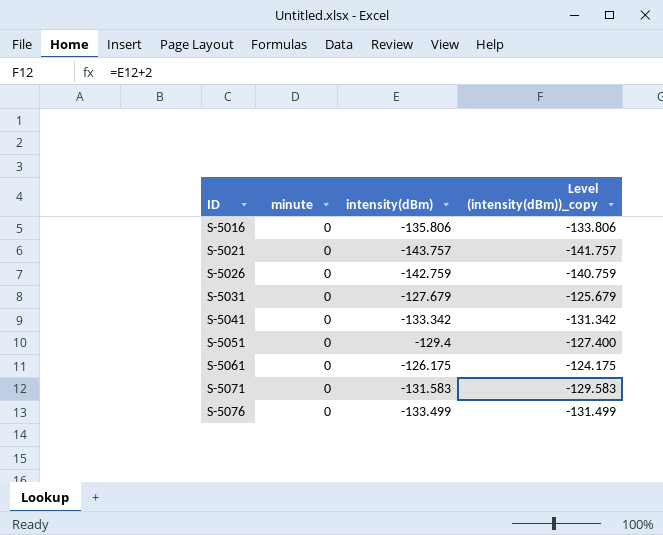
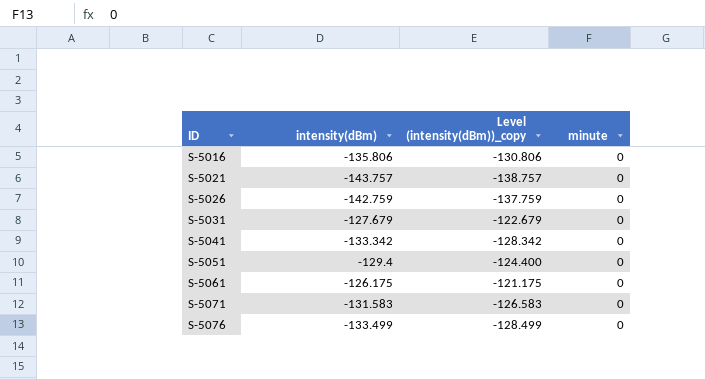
column Level (intensity(dBm))_copy | formula: [intensity(dBm)] + 2 -> [intensity(dBm)] + 5
column minute | position: 2 -> 4

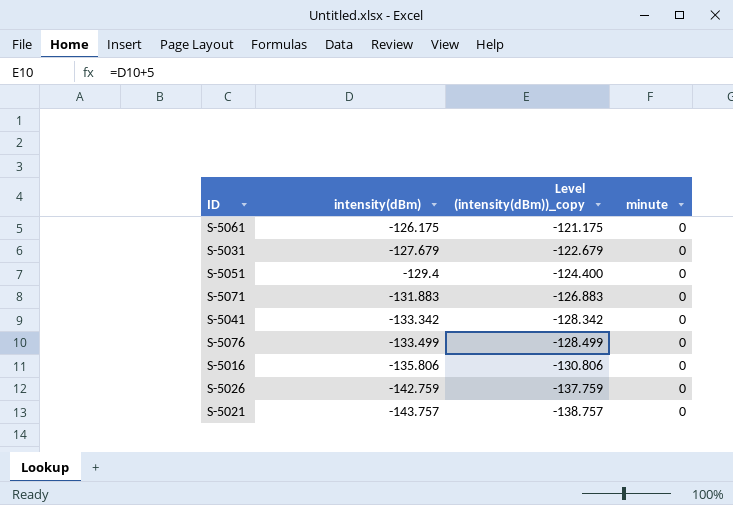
row order: ID ascending -> intensity(dBm) descending
S-5071 | intensity(dBm): -131.583 -> -131.883
S-5071 | Level (intensity(dBm))_copy: -126.583 -> -126.883

